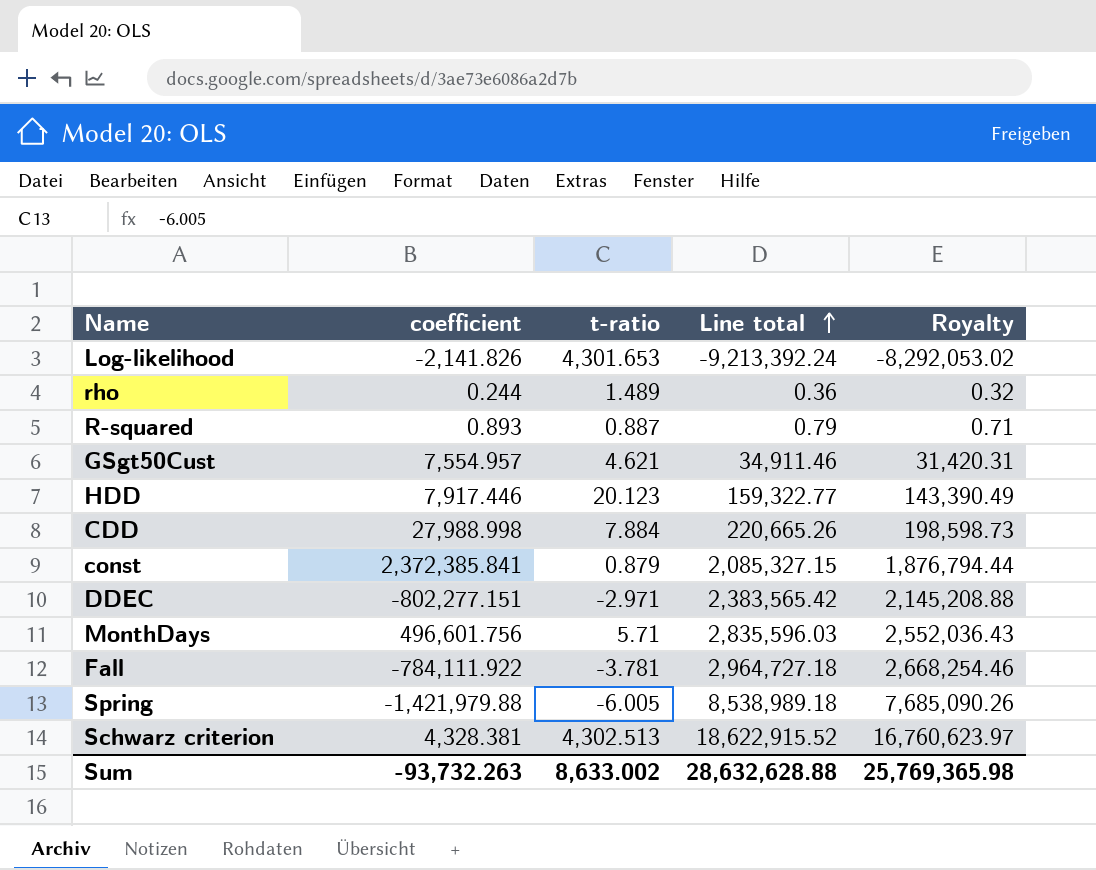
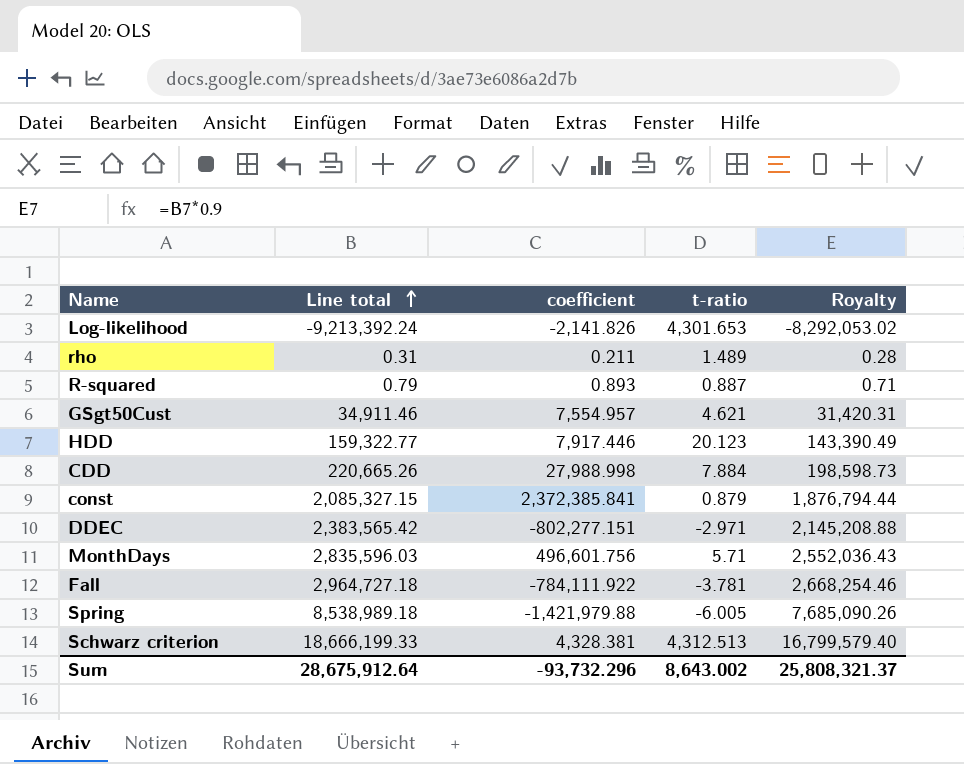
column Line total | position: 4 -> 2
rho | Line total: 0.36 -> 0.31
rho | coefficient: 0.244 -> 0.211
rho | Royalty: 0.32 -> 0.28
Schwarz criterion | Line total: 18,622,915.52 -> 18,666,199.33
Schwarz criterion | t-ratio: 4,302.513 -> 4,312.513
Schwarz criterion | Royalty: 16,760,623.97 -> 16,799,579.40
Sum | Line total: 28,632,628.88 -> 28,675,912.64
Sum | coefficient: -93,732.263 -> -93,732.296
Sum | t-ratio: 8,633.002 -> 8,643.002
Sum | Royalty: 25,769,365.98 -> 25,808,321.37

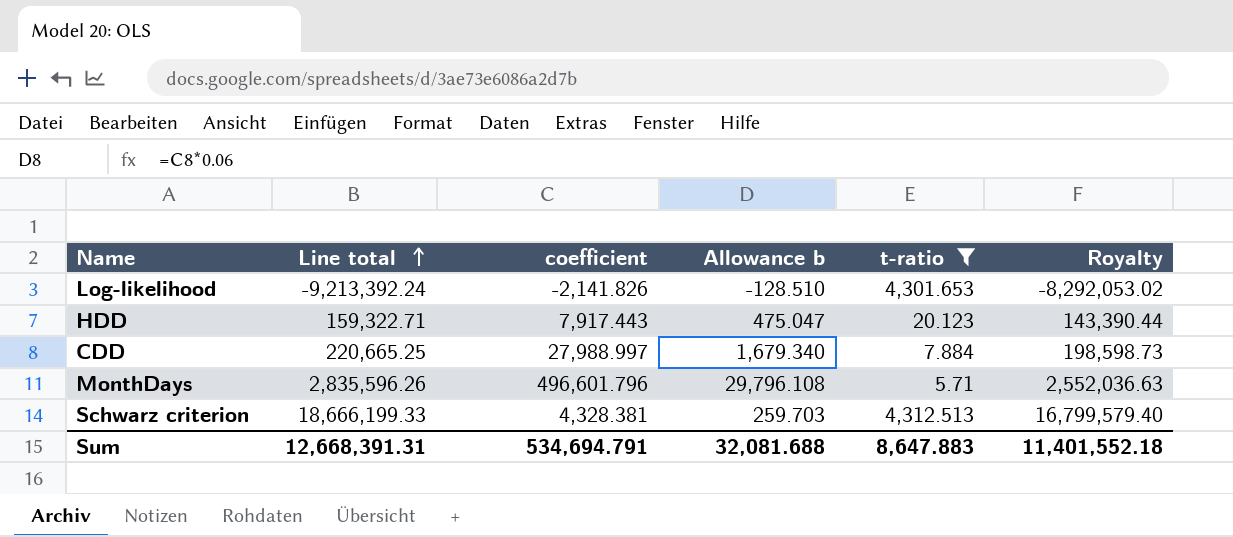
filter: none -> t-ratio >= 5.71
column Allowance b | formula: none -> [coefficient] * 0.06
HDD | Line total: 159,322.77 -> 159,322.71
HDD | coefficient: 7,917.446 -> 7,917.443
HDD | Royalty: 143,390.49 -> 143,390.44
CDD | Line total: 220,665.26 -> 220,665.25
CDD | coefficient: 27,988.998 -> 27,988.997
MonthDays | Line total: 2,835,596.03 -> 2,835,596.26
MonthDays | coefficient: 496,601.756 -> 496,601.796
MonthDays | Royalty: 2,552,036.43 -> 2,552,036.63
Sum | Line total: 28,675,912.64 -> 12,668,391.31
Sum | coefficient: -93,732.296 -> 534,694.791
Sum | t-ratio: 8,643.002 -> 8,647.883
Sum | Royalty: 25,808,321.37 -> 11,401,552.18

